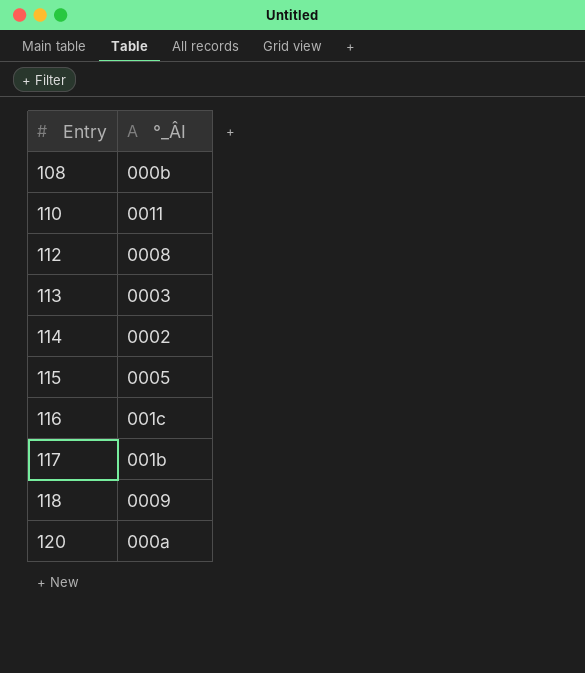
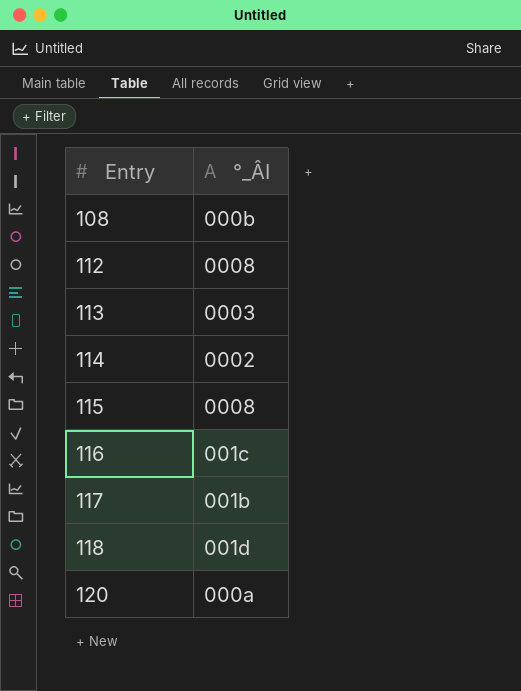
row 110: 0011 -> none
115 | °_ÂI: 0005 -> 0008
118 | °_ÂI: 0009 -> 001d

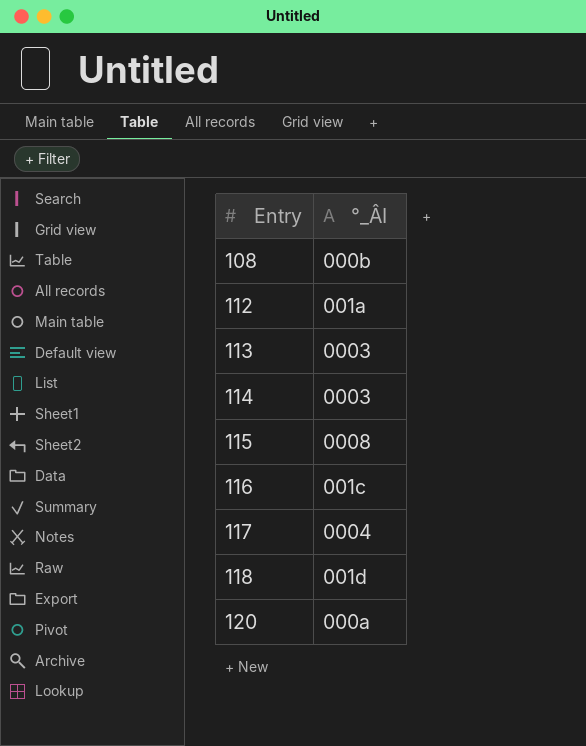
112 | °_ÂI: 0008 -> 001a
114 | °_ÂI: 0002 -> 0003
117 | °_ÂI: 001b -> 0004

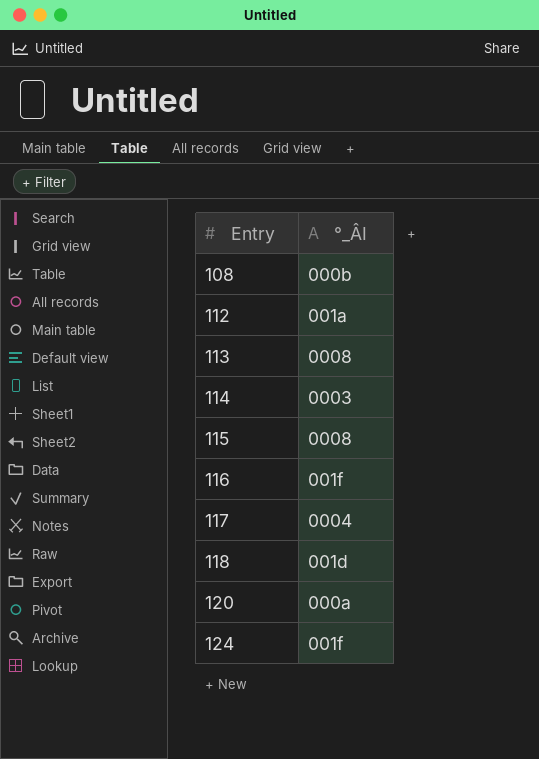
113 | °_ÂI: 0003 -> 0008
116 | °_ÂI: 001c -> 001f
row 124: none -> 001f

